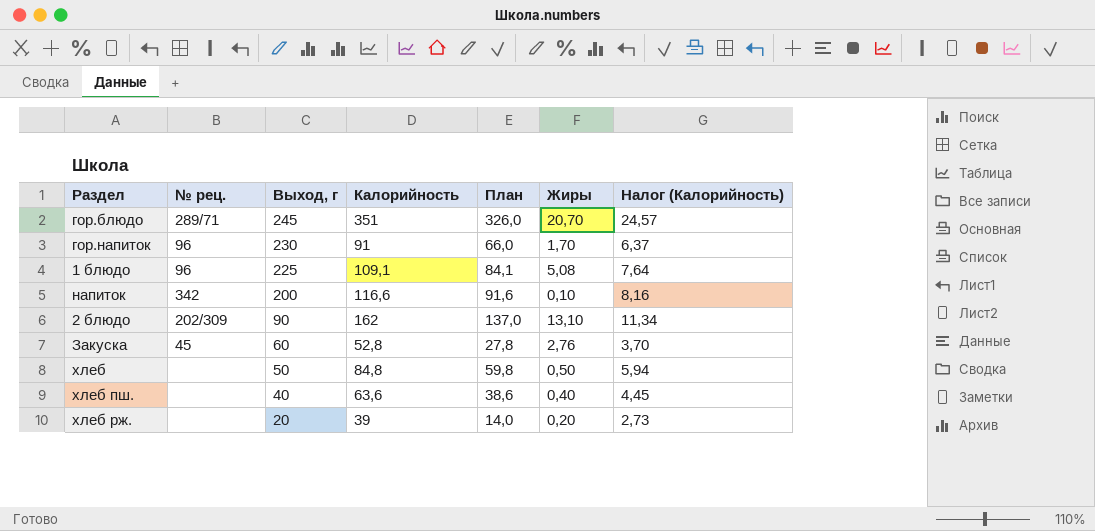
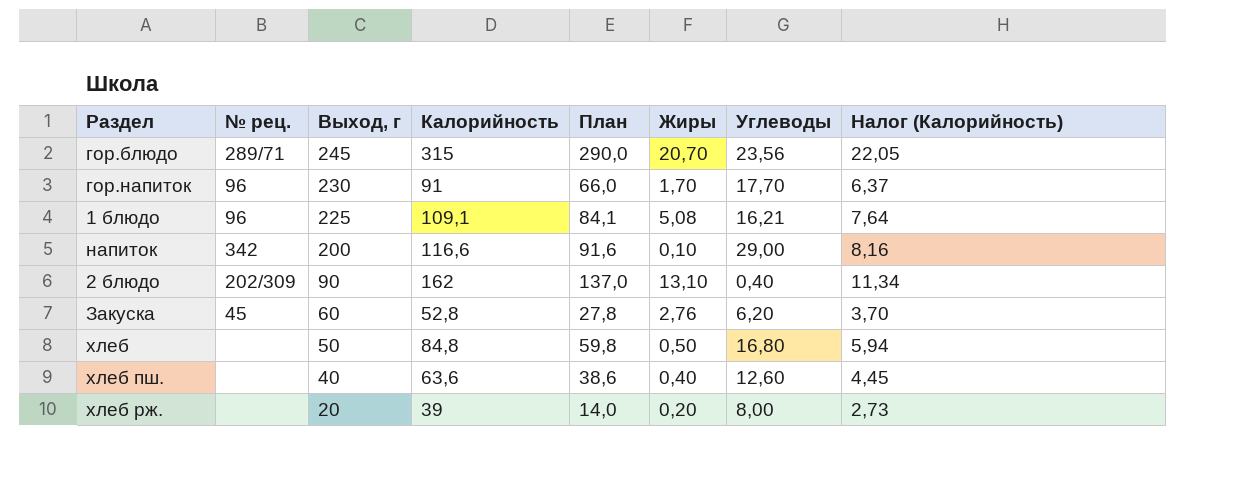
column Углеводы | position: none -> 7
гор.блюдо | Калорийность: 351 -> 315
гор.блюдо | План: 326,0 -> 290,0
гор.блюдо | Налог (Калорийность): 24,57 -> 22,05

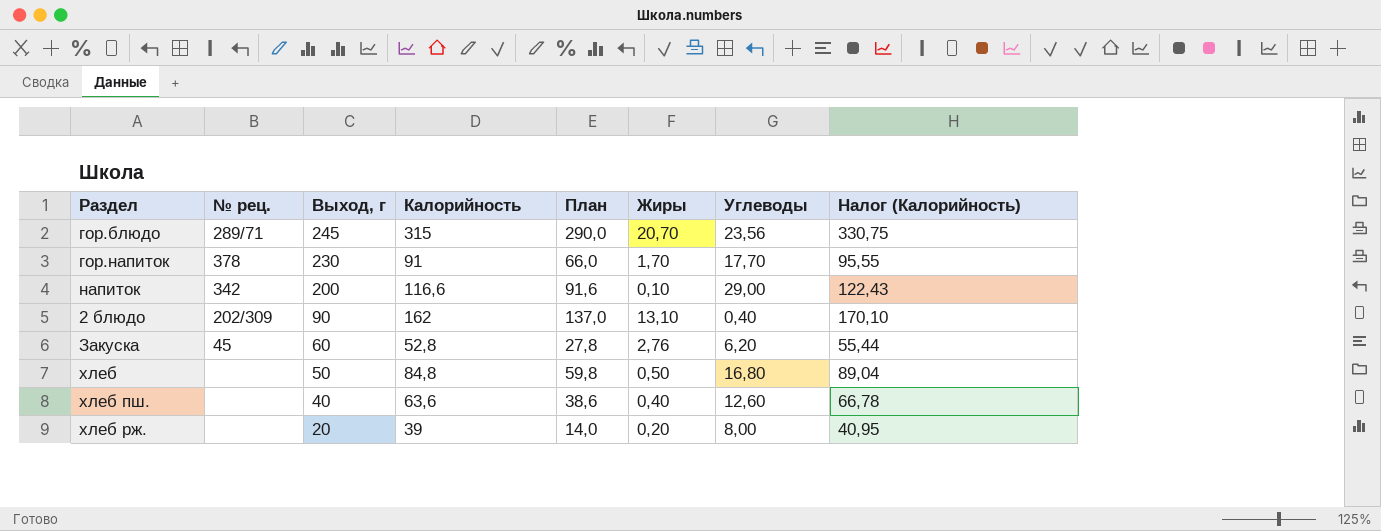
column Налог (Калорийность) | formula: [Калорийность] * 0,07 -> [Калорийность] * 1,05
row 1 блюдо: 96 | 225 | 109,1 | 84,1 | 5,08 | 16,21 | 7,64 -> none
гор.напиток | № рец.: 96 -> 378

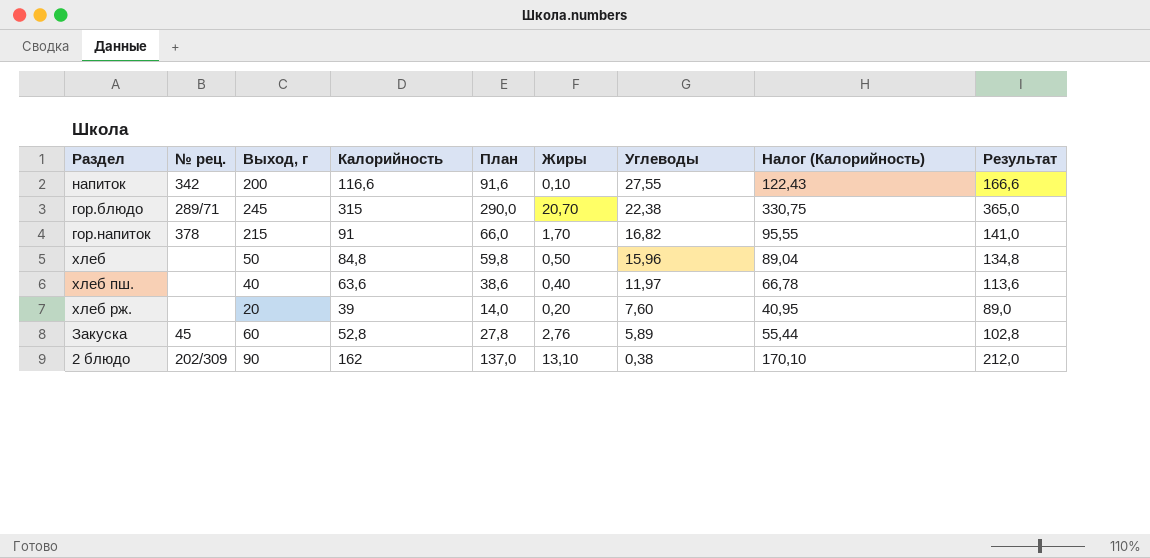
row order: Выход, г descending -> Углеводы descending
column Результат | formula: none -> [Калорийность] + 50
напиток | Углеводы: 29,00 -> 27,55
гор.блюдо | Углеводы: 23,56 -> 22,38
гор.напиток | Выход, г: 230 -> 215
гор.напиток | Углеводы: 17,70 -> 16,82
хлеб | Углеводы: 16,80 -> 15,96
хлеб пш. | Углеводы: 12,60 -> 11,97
хлеб рж. | Углеводы: 8,00 -> 7,60
Закуска | Углеводы: 6,20 -> 5,89
2 блюдо | Углеводы: 0,40 -> 0,38

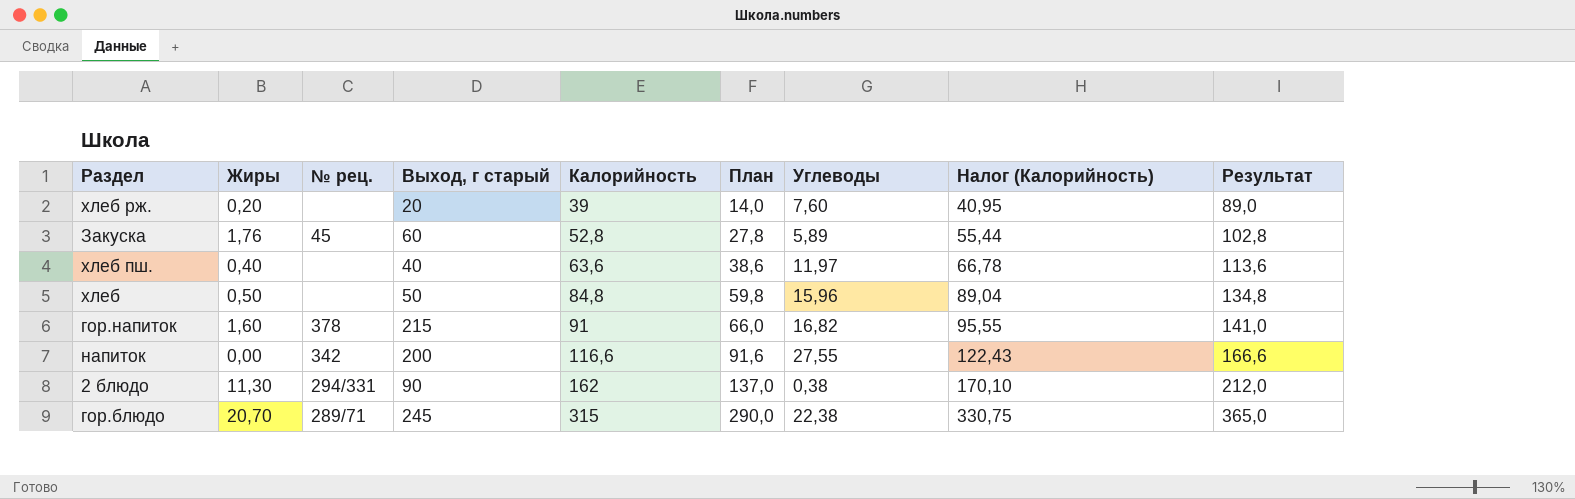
row order: Углеводы descending -> Калорийность ascending
column Жиры | position: 6 -> 2
column name: Выход, г -> Выход, г старый
Закуска | Жиры: 2,76 -> 1,76
гор.напиток | Жиры: 1,70 -> 1,60
напиток | Жиры: 0,10 -> 0,00
2 блюдо | Жиры: 13,10 -> 11,30
2 блюдо | № рец.: 202/309 -> 294/331

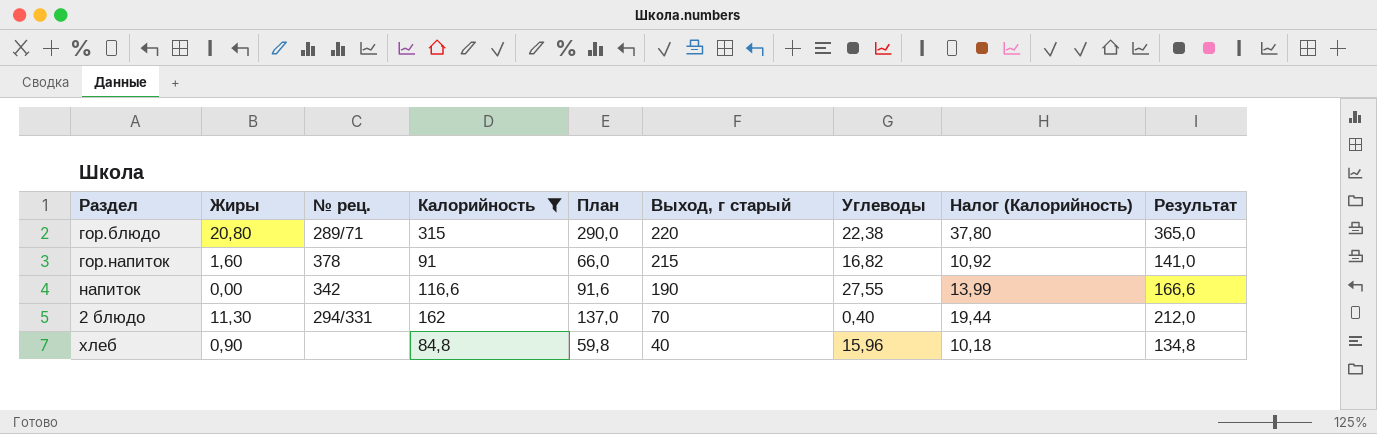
filter: none -> Калорийность >= 84,8
row order: Калорийность ascending -> Выход, г старый descending
column Выход, г старый | position: 4 -> 6
column Налог (Калорийность) | formula: [Калорийность] * 1,05 -> [Калорийность] * 0,12
гор.блюдо | Жиры: 20,70 -> 20,80
гор.блюдо | Выход, г старый: 245 -> 220
напиток | Выход, г старый: 200 -> 190
2 блюдо | Выход, г старый: 90 -> 70
2 блюдо | Углеводы: 0,38 -> 0,40
хлеб | Жиры: 0,50 -> 0,90
хлеб | Выход, г старый: 50 -> 40

